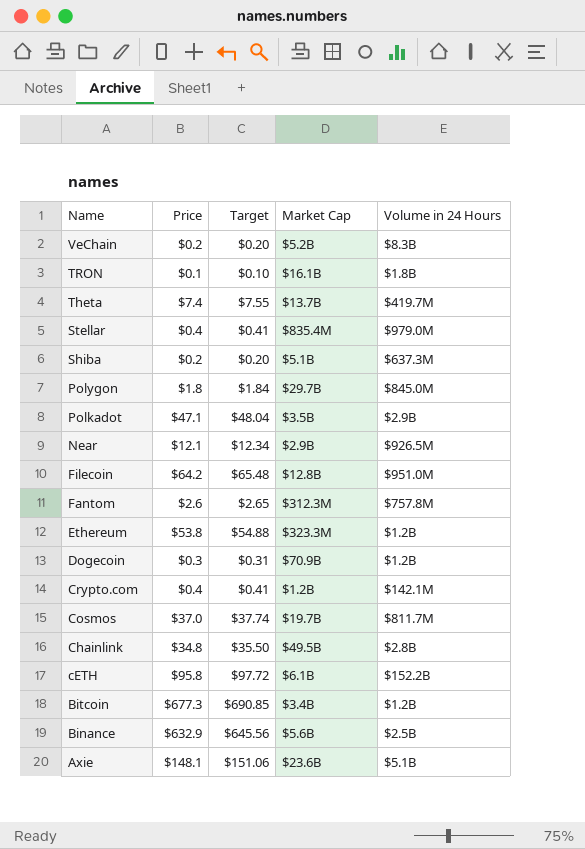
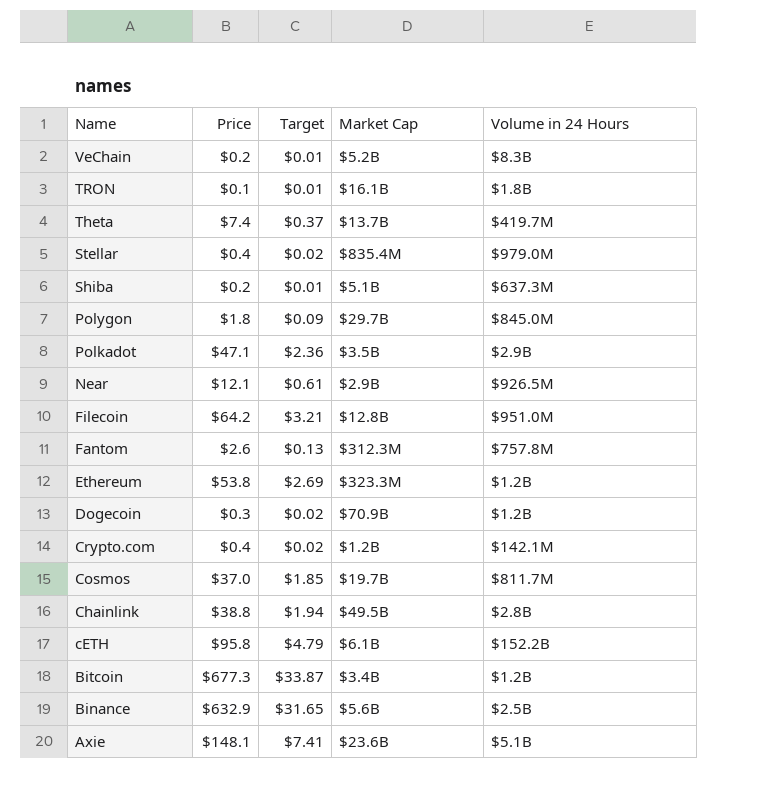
column Target | formula: [Price] * 1.02 -> [Price] * 0.05
Chainlink | Price: $34.8 -> $38.8

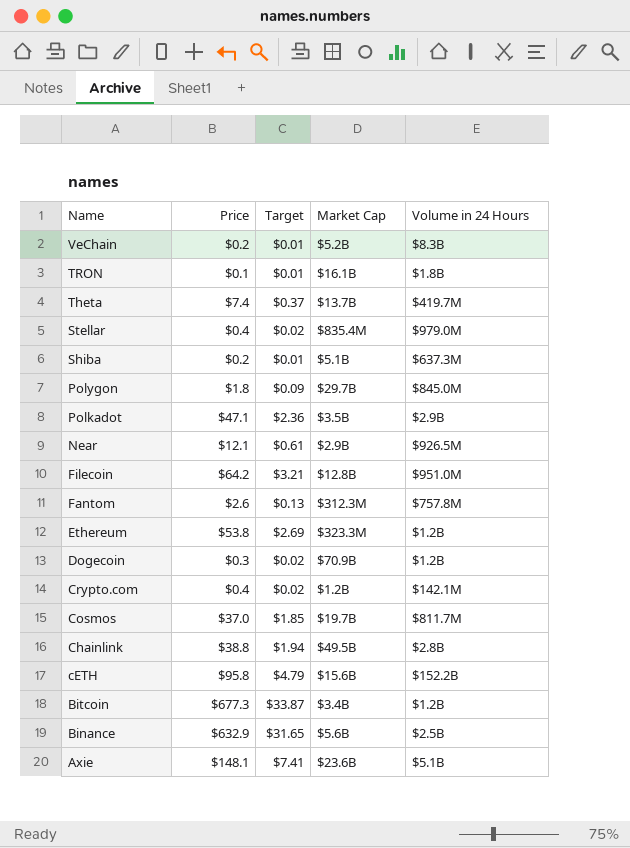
cETH | Market Cap: $6.1B -> $15.6B

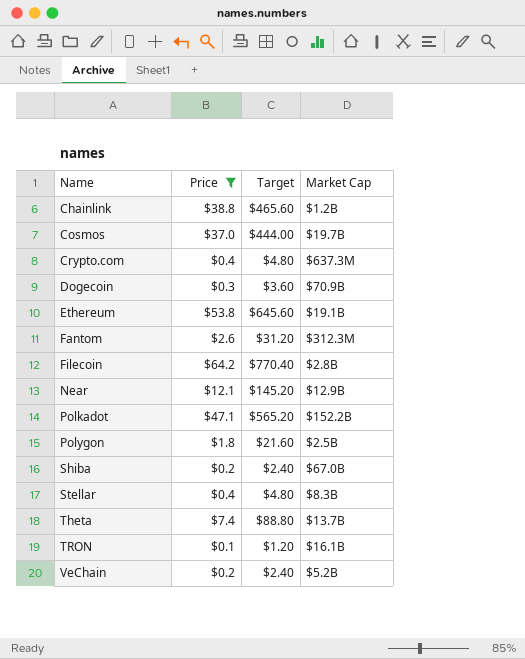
filter: none -> Price <= $64.2
row order: Name descending -> Name ascending
column Volume in 24 Hours | position: 5 -> none
column Target | formula: [Price] * 0.05 -> [Price] * 12
Chainlink | Market Cap: $49.5B -> $1.2B
Crypto.com | Market Cap: $1.2B -> $637.3M
Ethereum | Market Cap: $323.3M -> $19.1B
Filecoin | Market Cap: $12.8B -> $2.8B
Near | Market Cap: $2.9B -> $12.9B
Polkadot | Market Cap: $3.5B -> $152.2B
Polygon | Market Cap: $29.7B -> $2.5B
Shiba | Market Cap: $5.1B -> $67.0B
Stellar | Market Cap: $835.4M -> $8.3B

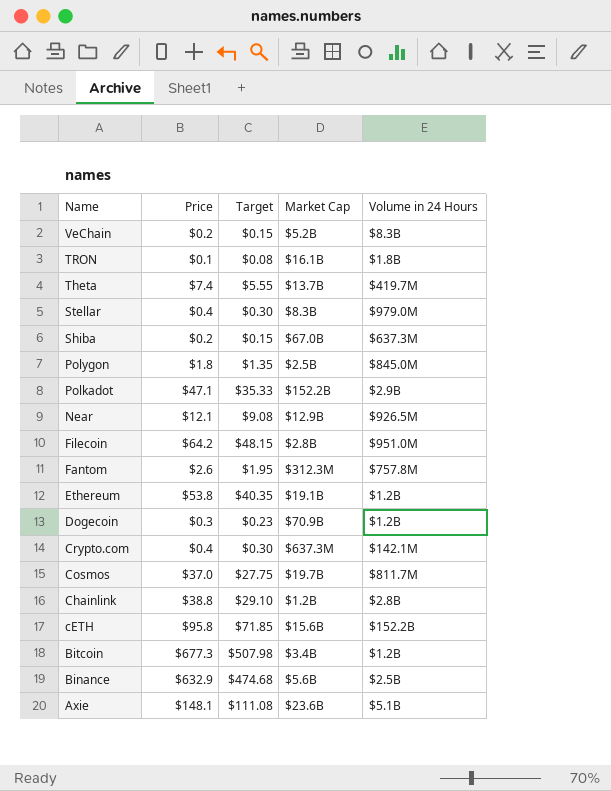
filter: Price <= $64.2 -> none
row order: Name ascending -> Name descending
column Target | formula: [Price] * 12 -> [Price] * 0.75
column Volume in 24 Hours | position: none -> 5

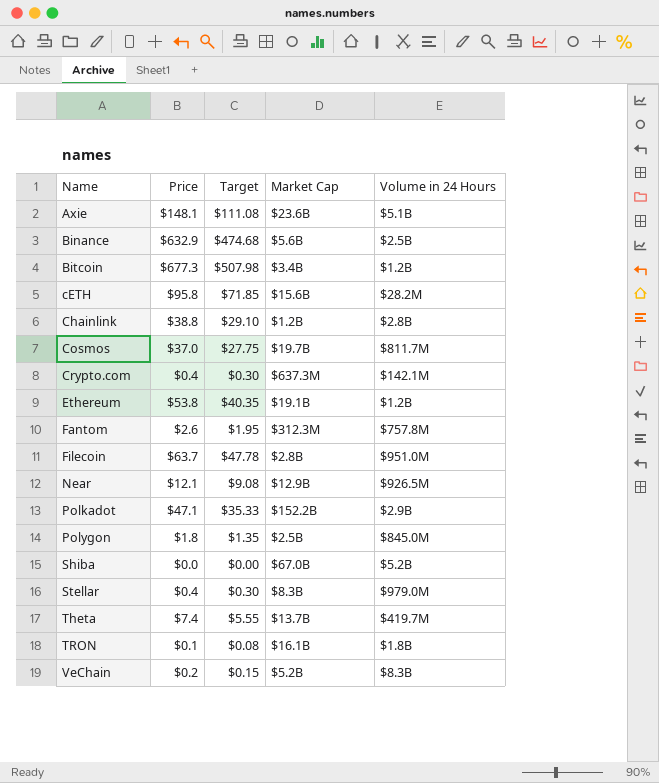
row order: Name descending -> Name ascending
row Dogecoin: $0.3 | $0.23 | $70.9B | $1.2B -> none
cETH | Volume in 24 Hours: $152.2B -> $28.2M
Filecoin | Price: $64.2 -> $63.7
Filecoin | Target: $48.15 -> $47.78
Shiba | Price: $0.2 -> $0.0
Shiba | Target: $0.15 -> $0.00
Shiba | Volume in 24 Hours: $637.3M -> $5.2B

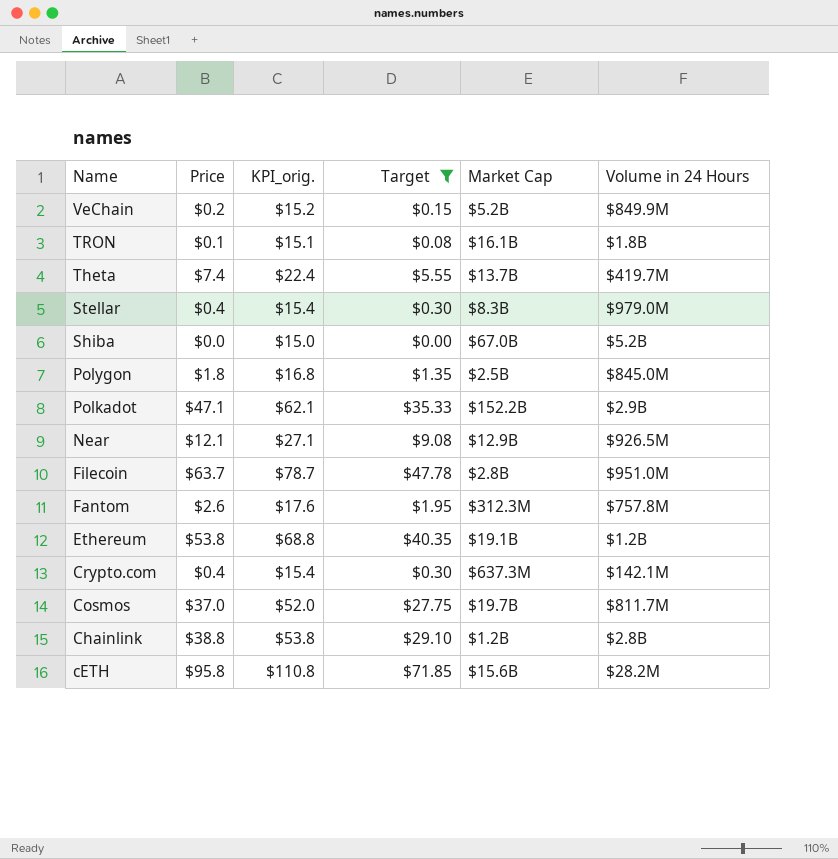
filter: none -> Target <= $71.85
row order: Name ascending -> Name descending
column KPI_orig. | formula: none -> [Price] + 15
VeChain | Volume in 24 Hours: $8.3B -> $849.9M

